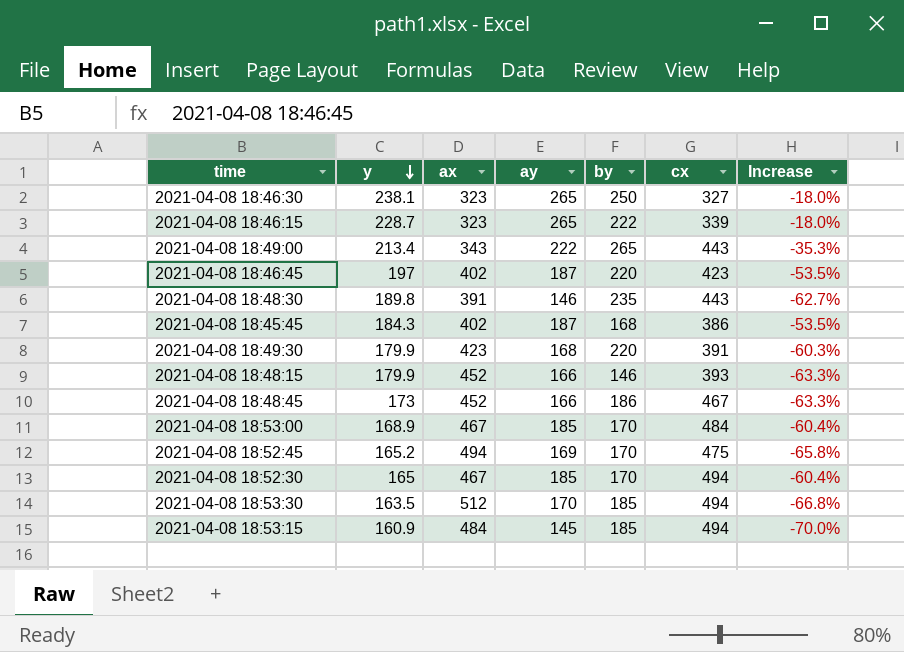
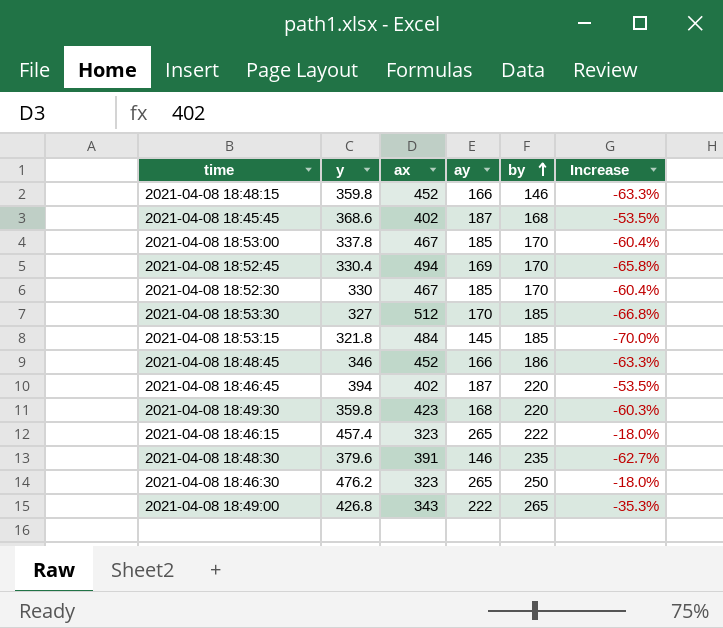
row order: y descending -> by ascending
column cx | position: 6 -> none
2021-04-08 18:48:15 | y: 179.9 -> 359.8
2021-04-08 18:45:45 | y: 184.3 -> 368.6
2021-04-08 18:53:00 | y: 168.9 -> 337.8
2021-04-08 18:52:45 | y: 165.2 -> 330.4
2021-04-08 18:52:30 | y: 165 -> 330
2021-04-08 18:53:30 | y: 163.5 -> 327
2021-04-08 18:53:15 | y: 160.9 -> 321.8
2021-04-08 18:48:45 | y: 173 -> 346
2021-04-08 18:46:45 | y: 197 -> 394
2021-04-08 18:49:30 | y: 179.9 -> 359.8
2021-04-08 18:46:15 | y: 228.7 -> 457.4
2021-04-08 18:48:30 | y: 189.8 -> 379.6
2021-04-08 18:46:30 | y: 238.1 -> 476.2
2021-04-08 18:49:00 | y: 213.4 -> 426.8

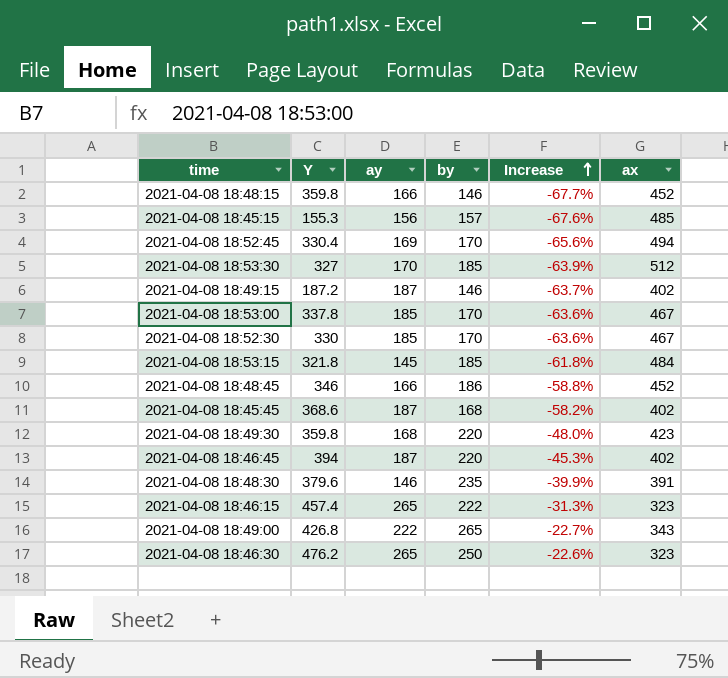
row order: by ascending -> Increase ascending
column name: y -> Y
column Increase | formula: ([ay] - [ax]) / [ax] -> ([by] - [ax]) / [ax]
column ax | position: 3 -> 6
row 2021-04-08 18:45:15: none -> 155.3 | 156 | 157 | -67.6% | 485
row 2021-04-08 18:49:15: none -> 187.2 | 187 | 146 | -63.7% | 402

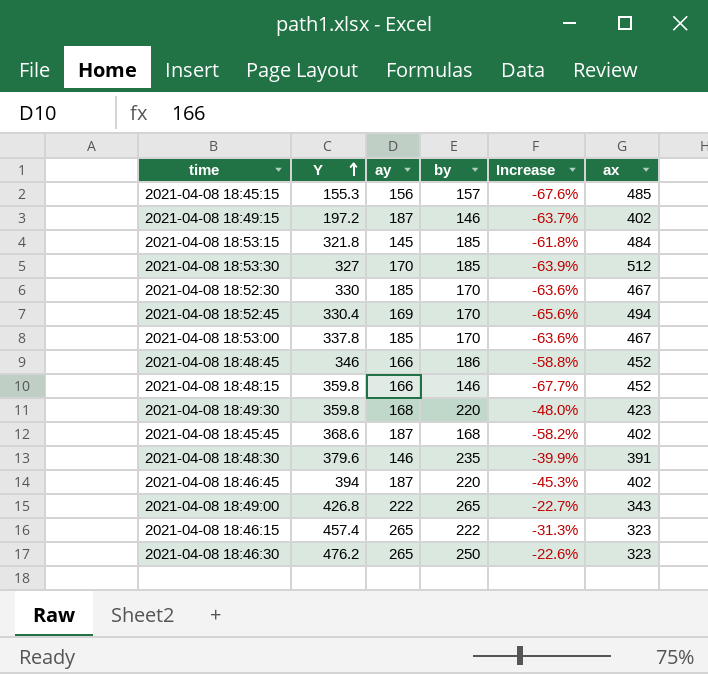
row order: Increase ascending -> Y ascending
2021-04-08 18:49:15 | Y: 187.2 -> 197.2

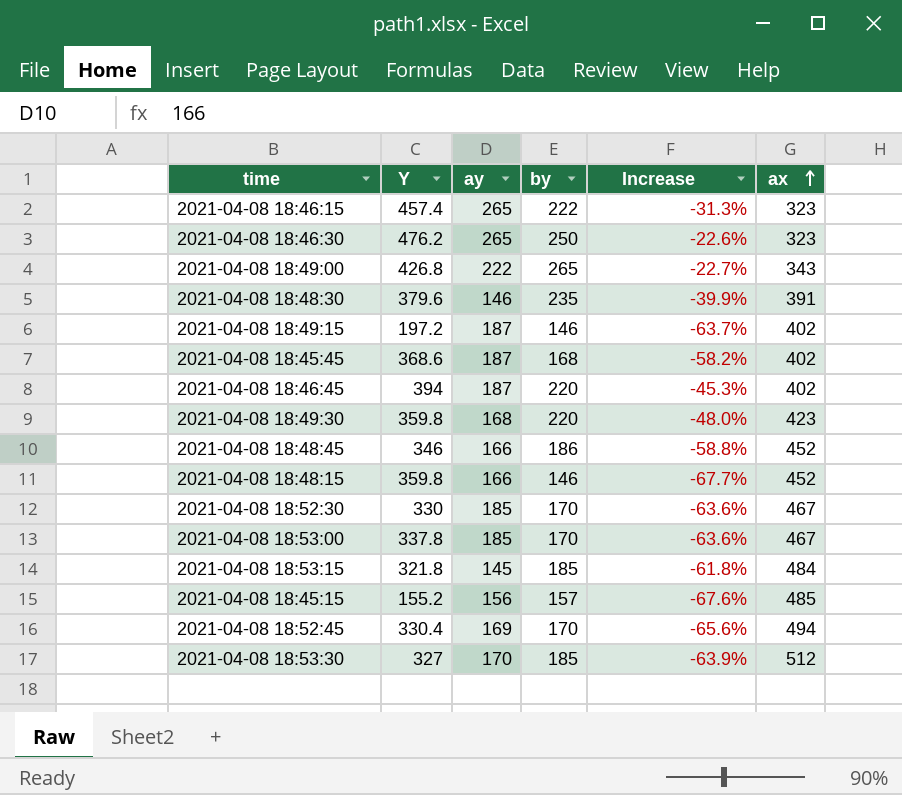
row order: Y ascending -> ax ascending
2021-04-08 18:45:15 | Y: 155.3 -> 155.2

